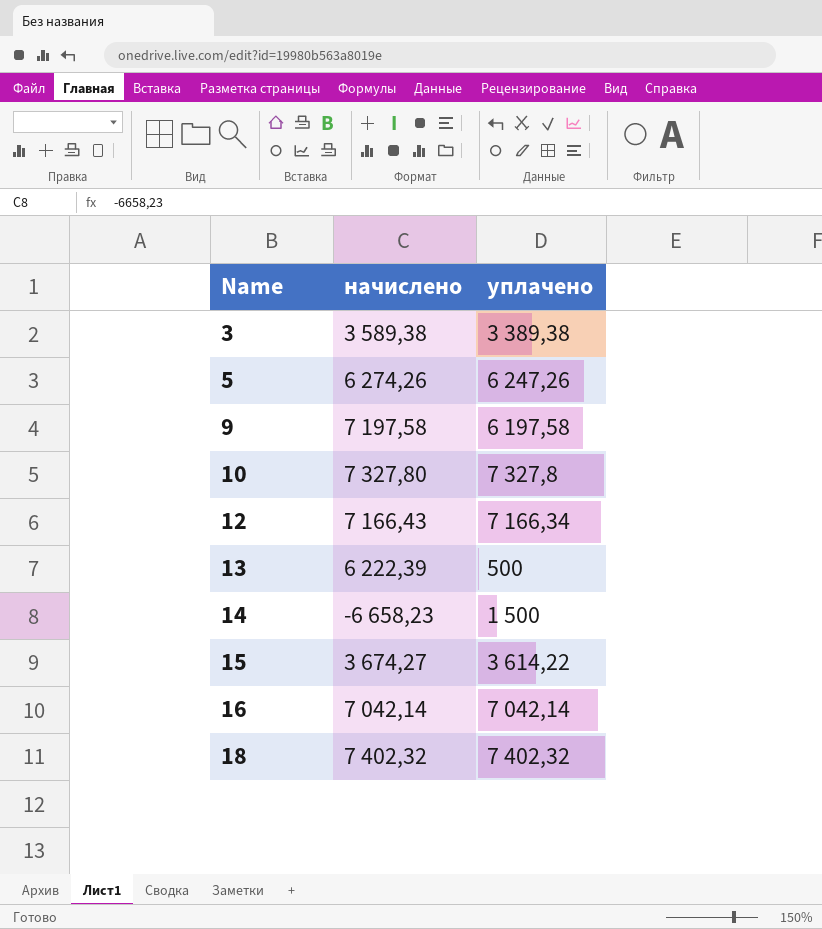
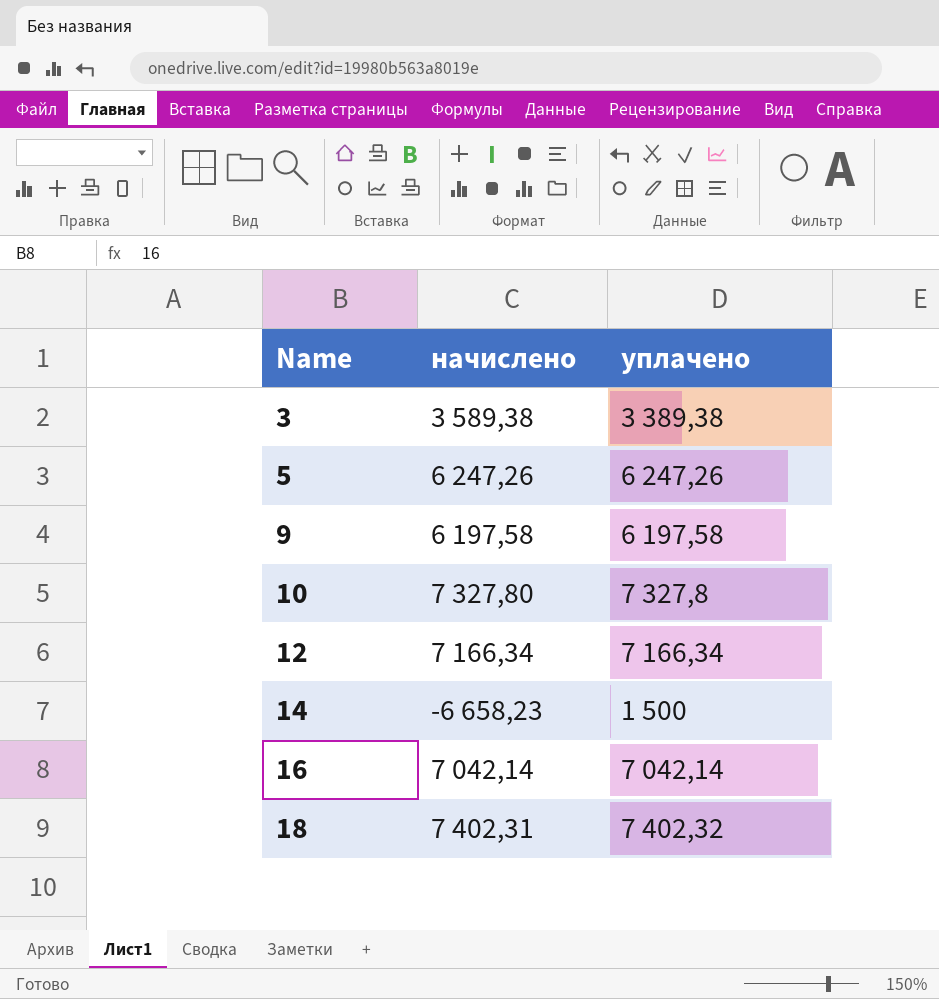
row 13: 6 222,39 | 500 -> none
row 15: 3 674,27 | 3 614,22 -> none
5 | начислено: 6 274,26 -> 6 247,26
9 | начислено: 7 197,58 -> 6 197,58
12 | начислено: 7 166,43 -> 7 166,34
18 | начислено: 7 402,32 -> 7 402,31

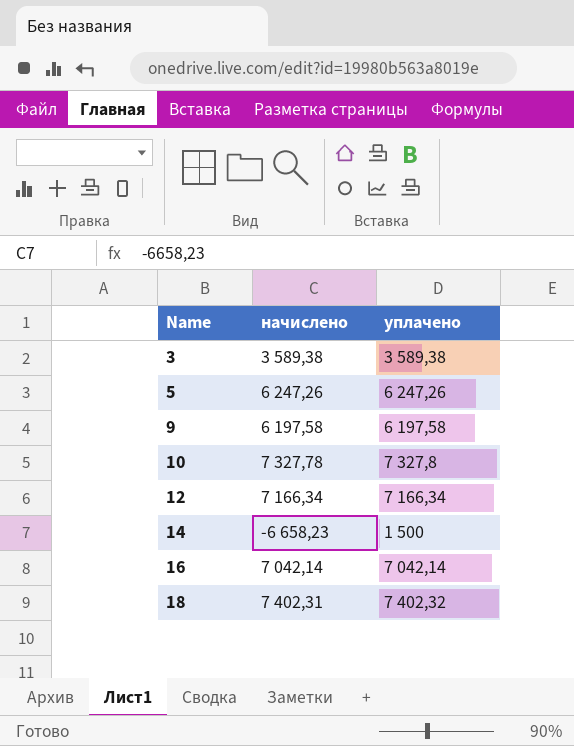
3 | уплачено: 3 389,38 -> 3 589,38
10 | начислено: 7 327,80 -> 7 327,78

